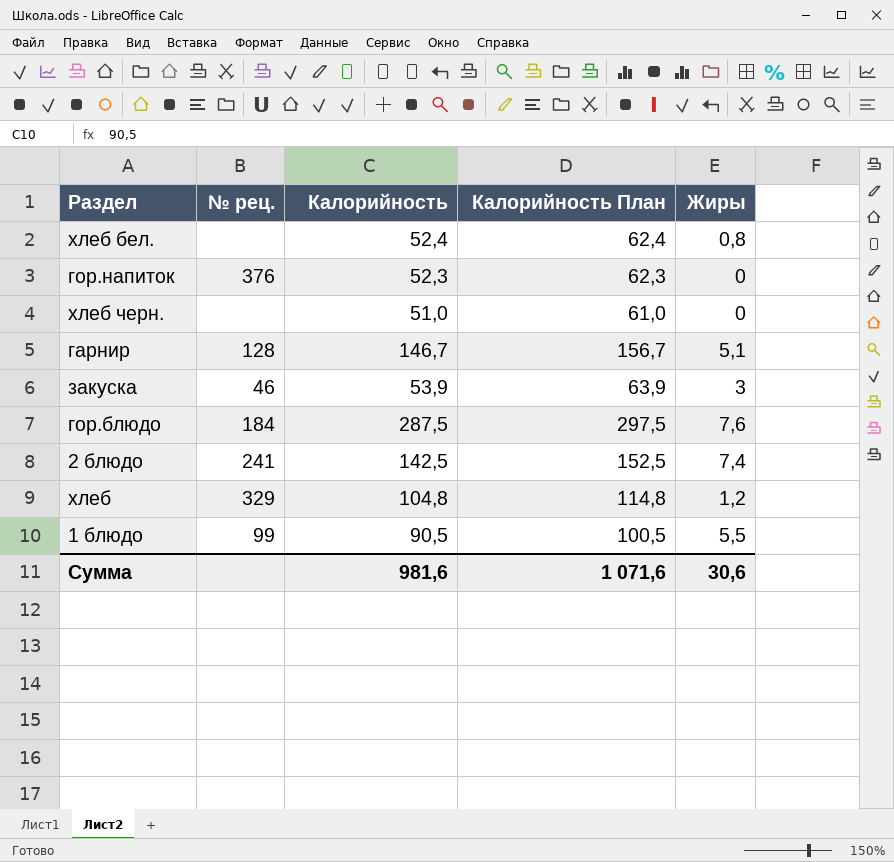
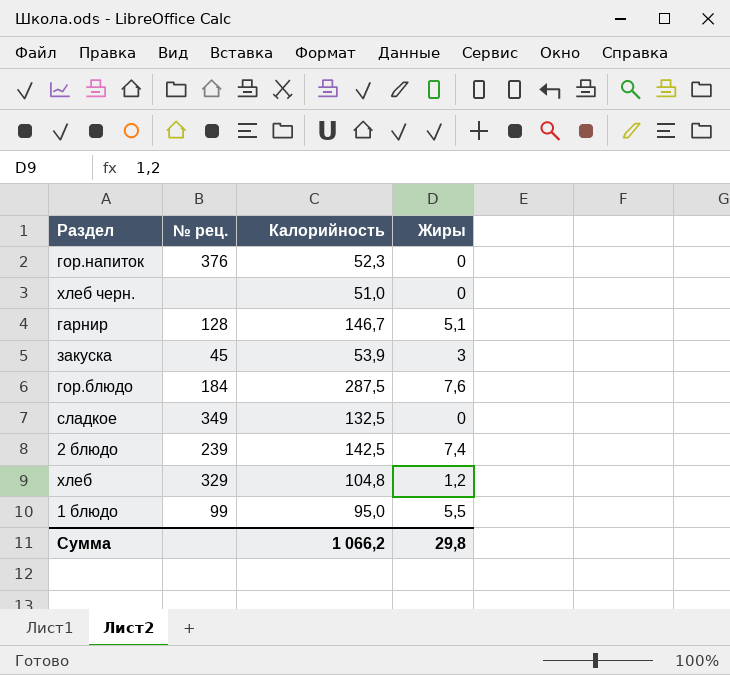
column Калорийность План | formula: [Калорийность] + 10 -> none
row хлеб бел.: none | 52,4 | 62,4 | 0,8 -> none
закуска | № рец.: 46 -> 45
row сладкое: none -> 349 | 132,5 | 0
2 блюдо | № рец.: 241 -> 239
1 блюдо | Калорийность: 90,5 -> 95,0
Сумма | Калорийность: 981,6 -> 1 066,2
Сумма | Жиры: 30,6 -> 29,8

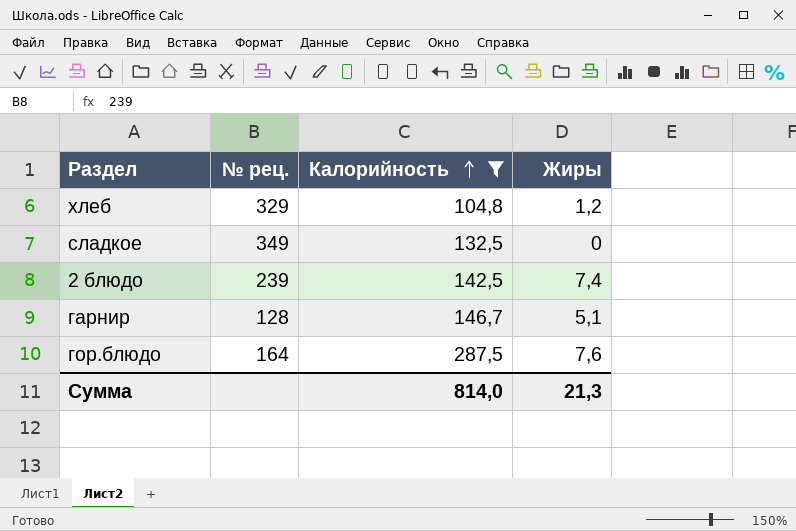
filter: none -> Калорийность >= 104,8
row order: none -> Калорийность ascending
гор.блюдо | № рец.: 184 -> 164
Сумма | Калорийность: 1 066,2 -> 814,0
Сумма | Жиры: 29,8 -> 21,3

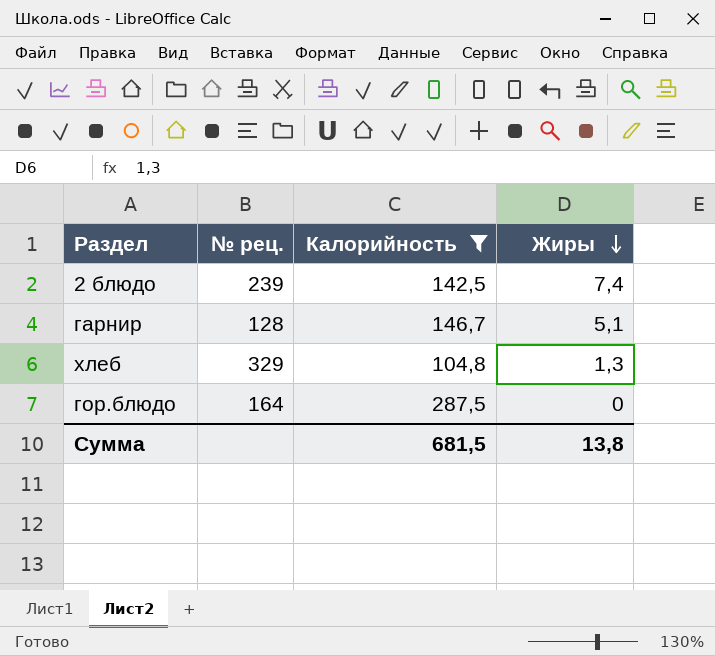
row order: Калорийность ascending -> Жиры descending
row сладкое: 349 | 132,5 | 0 -> none
хлеб | Жиры: 1,2 -> 1,3
гор.блюдо | Жиры: 7,6 -> 0
Сумма | Калорийность: 814,0 -> 681,5
Сумма | Жиры: 21,3 -> 13,8

